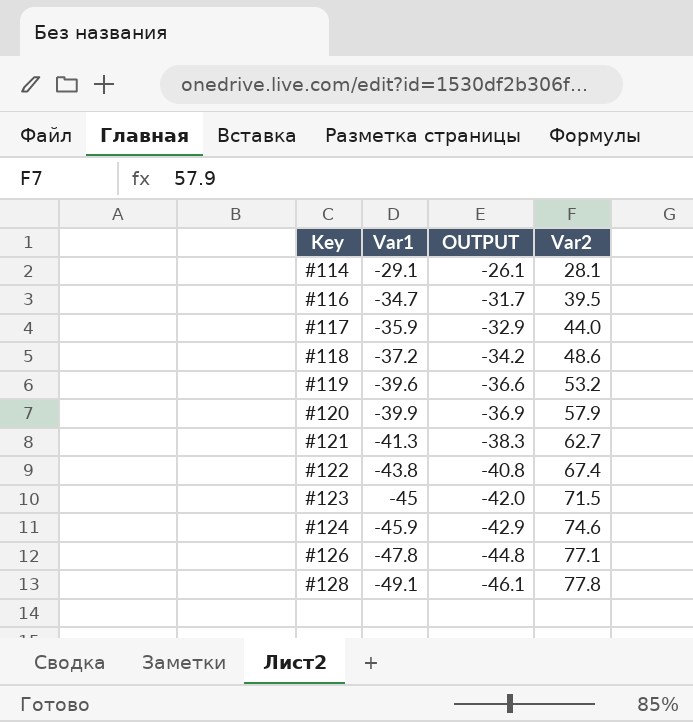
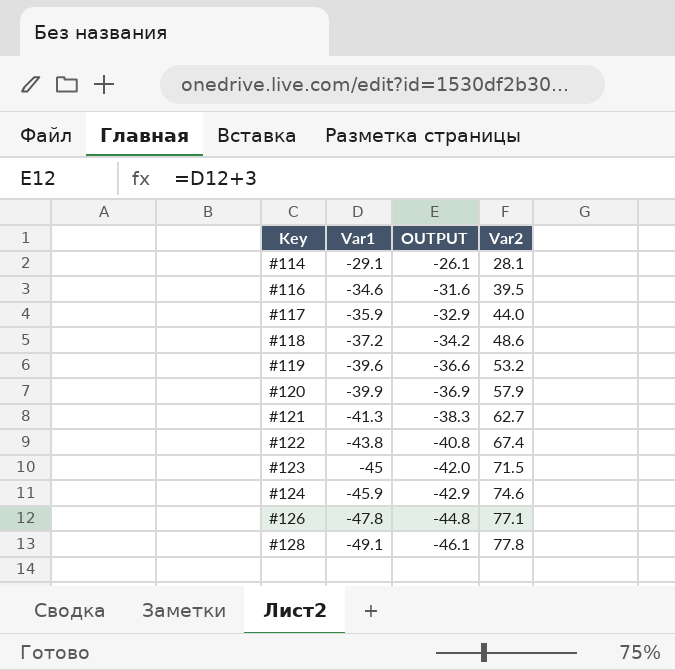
#116 | Var1: -34.7 -> -34.6
#116 | OUTPUT: -31.7 -> -31.6

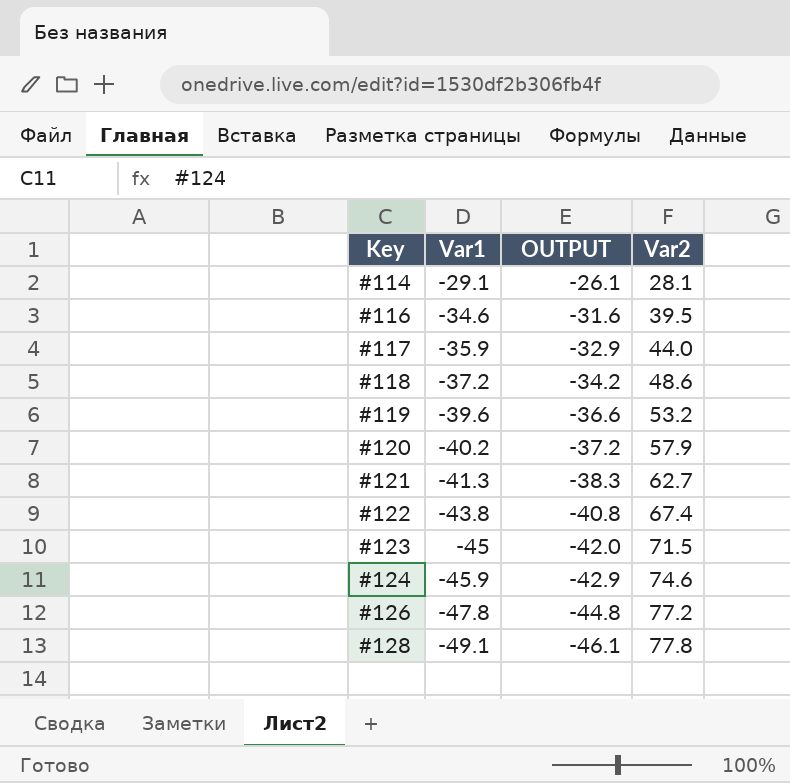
#120 | Var1: -39.9 -> -40.2
#120 | OUTPUT: -36.9 -> -37.2
#126 | Var2: 77.1 -> 77.2

